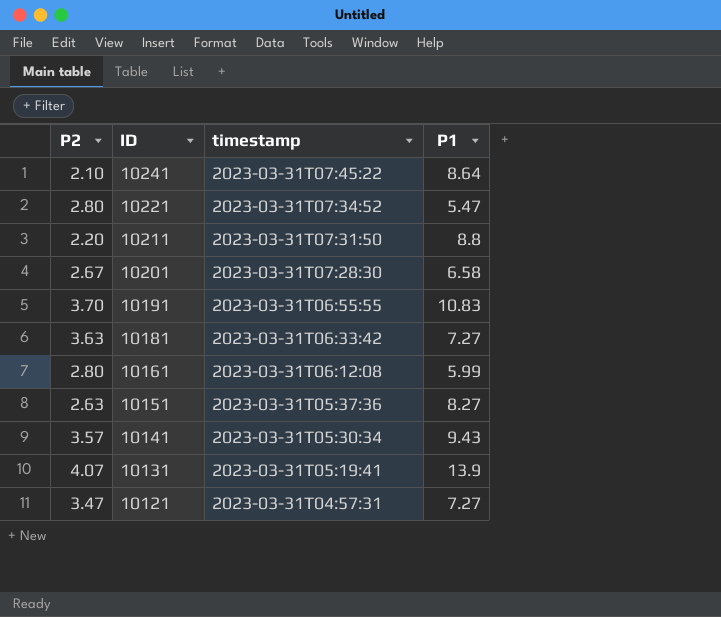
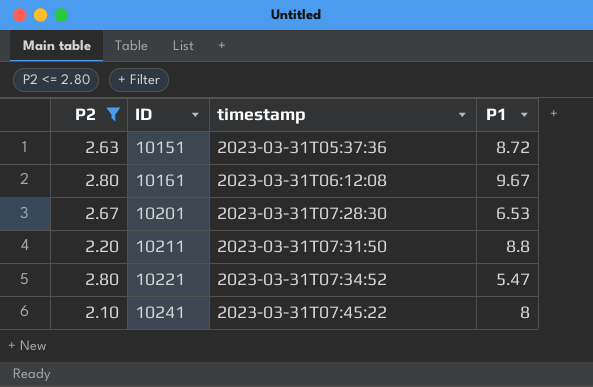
filter: none -> P2 <= 2.80
row order: ID descending -> ID ascending
10151 | P1: 8.27 -> 8.72
10161 | P1: 5.99 -> 9.67
10201 | P1: 6.58 -> 6.53
10241 | P1: 8.64 -> 8

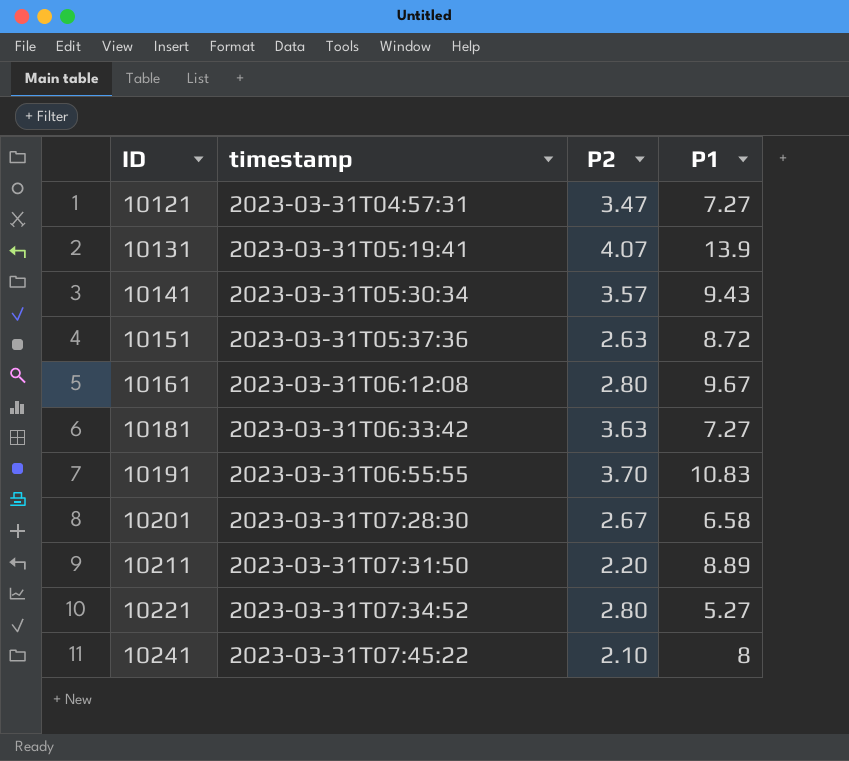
filter: P2 <= 2.80 -> none
column P2 | position: 1 -> 3
10201 | P1: 6.53 -> 6.58
10211 | P1: 8.8 -> 8.89
10221 | P1: 5.47 -> 5.27

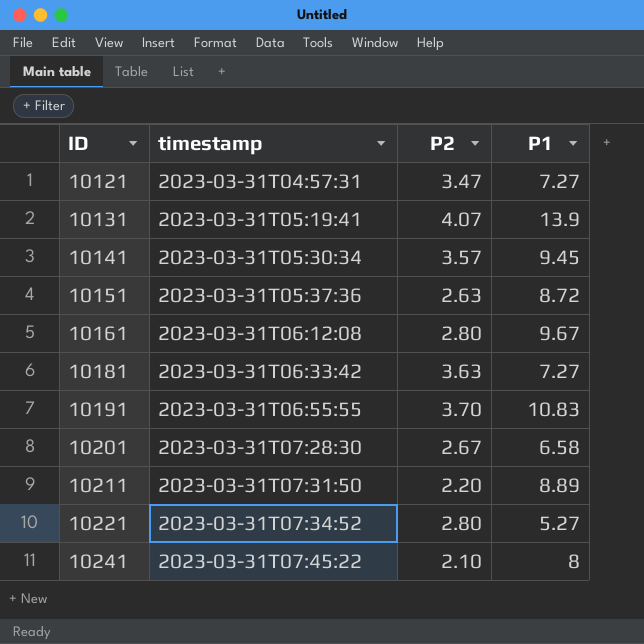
10141 | P1: 9.43 -> 9.45

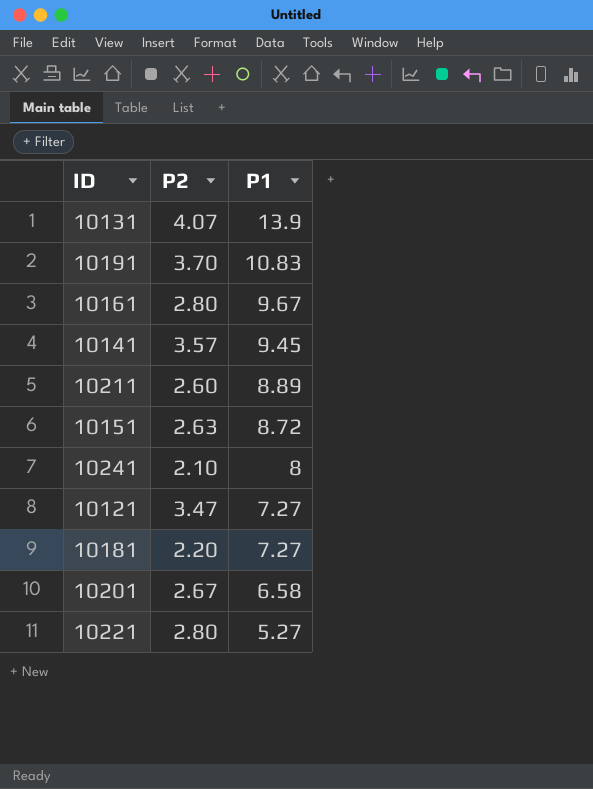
row order: ID ascending -> P1 descending
column timestamp | position: 2 -> none
10211 | P2: 2.20 -> 2.60
10181 | P2: 3.63 -> 2.20

